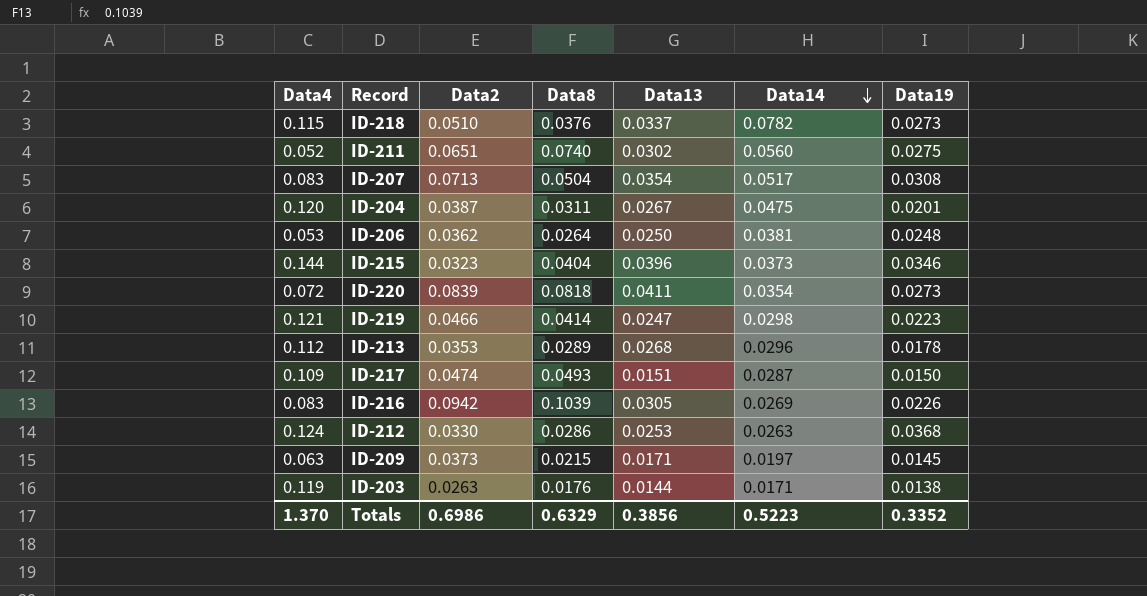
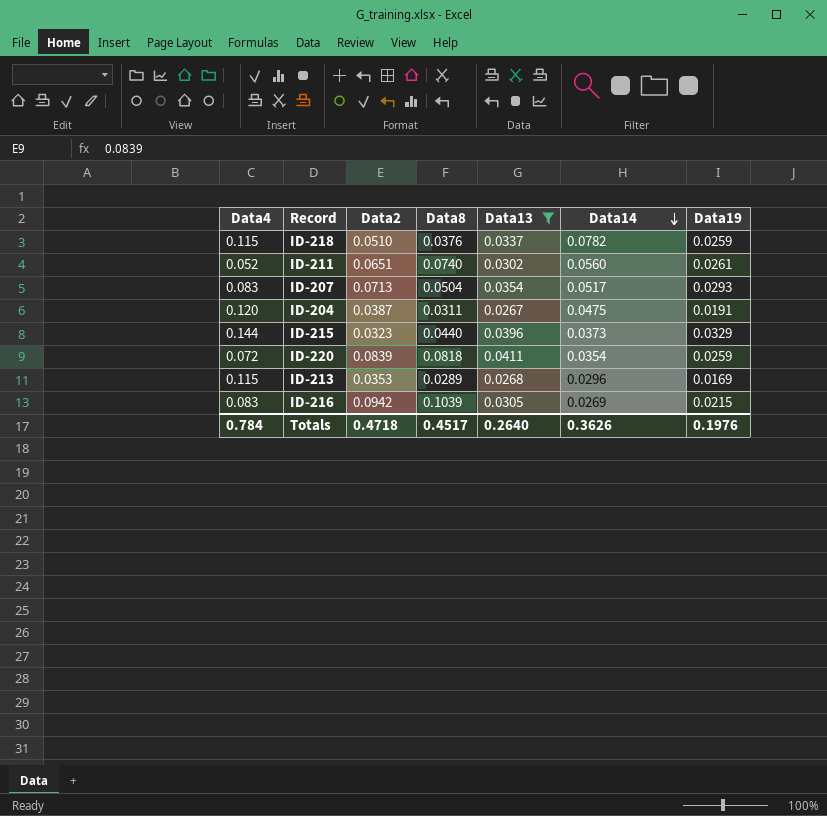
filter: none -> Data13 >= 0.0267
ID-218 | Data19: 0.0273 -> 0.0259
ID-211 | Data19: 0.0275 -> 0.0261
ID-207 | Data19: 0.0308 -> 0.0293
ID-204 | Data19: 0.0201 -> 0.0191
ID-215 | Data8: 0.0404 -> 0.0440
ID-215 | Data19: 0.0346 -> 0.0329
ID-220 | Data19: 0.0273 -> 0.0259
ID-213 | Data4: 0.112 -> 0.115
ID-213 | Data19: 0.0178 -> 0.0169
ID-216 | Data19: 0.0226 -> 0.0215
Totals | Data4: 1.370 -> 0.784
Totals | Data2: 0.6986 -> 0.4718
Totals | Data8: 0.6329 -> 0.4517
Totals | Data13: 0.3856 -> 0.2640
Totals | Data14: 0.5223 -> 0.3626
Totals | Data19: 0.3352 -> 0.1976

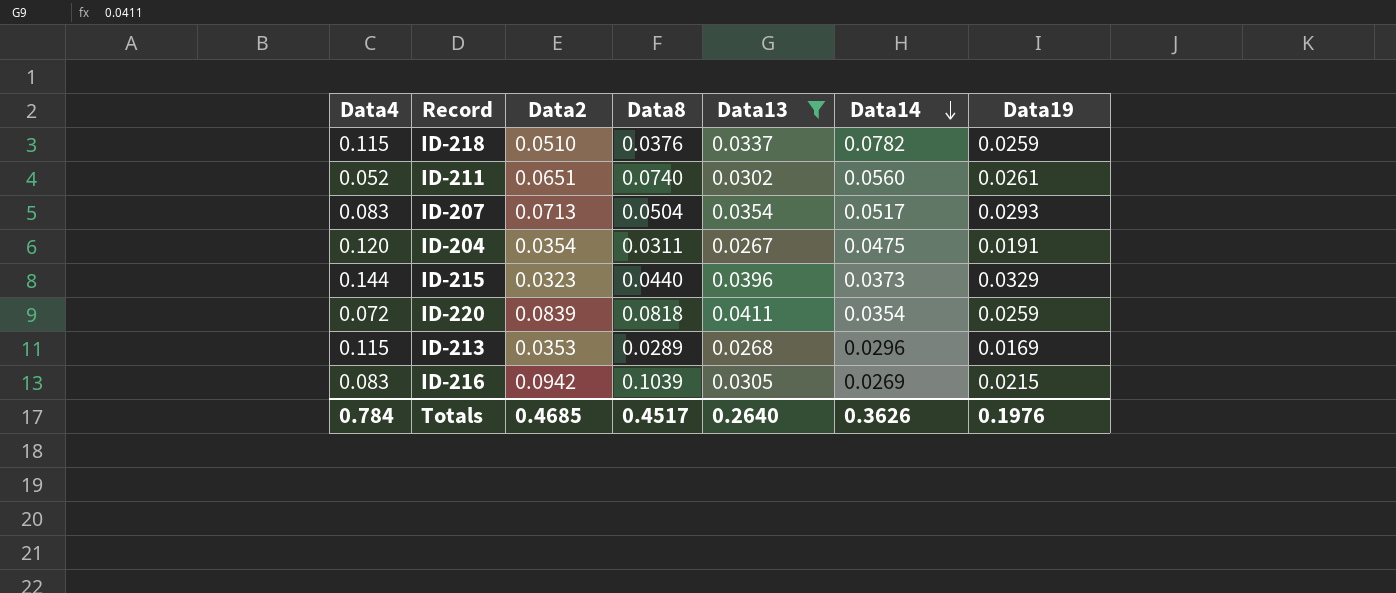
ID-204 | Data2: 0.0387 -> 0.0354
Totals | Data2: 0.4718 -> 0.4685

